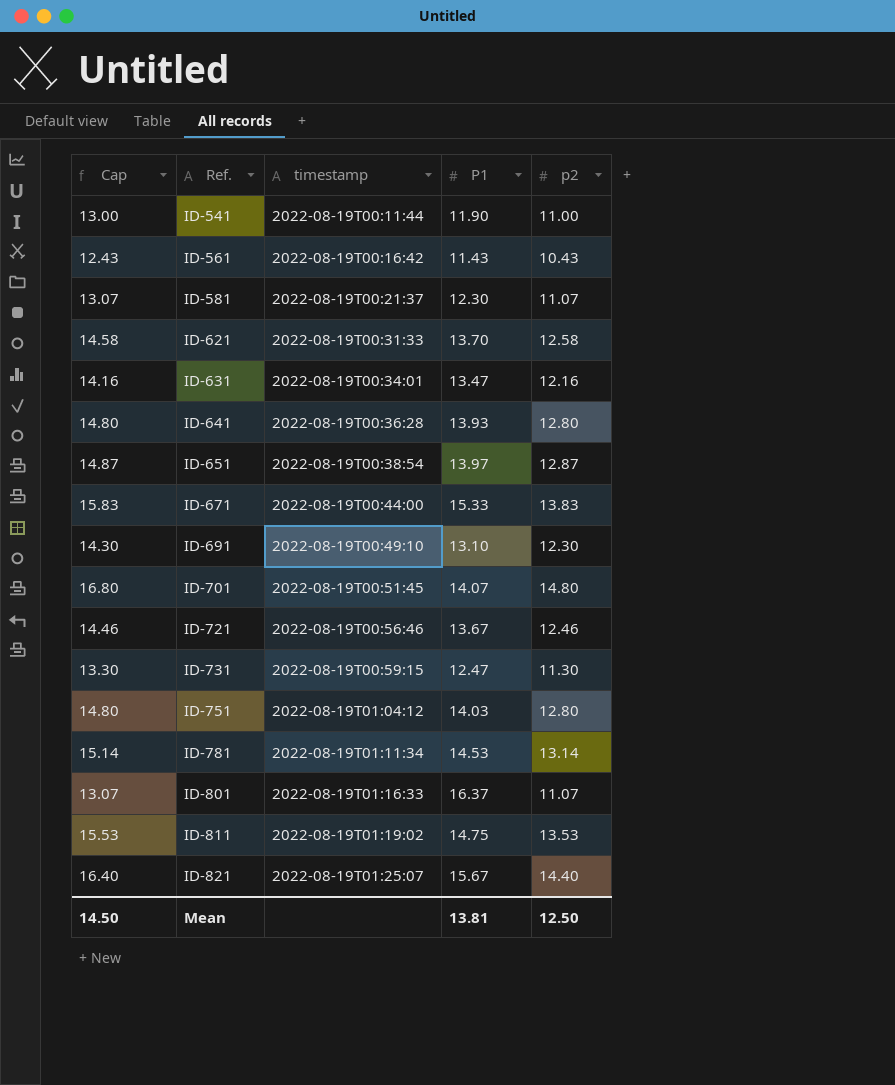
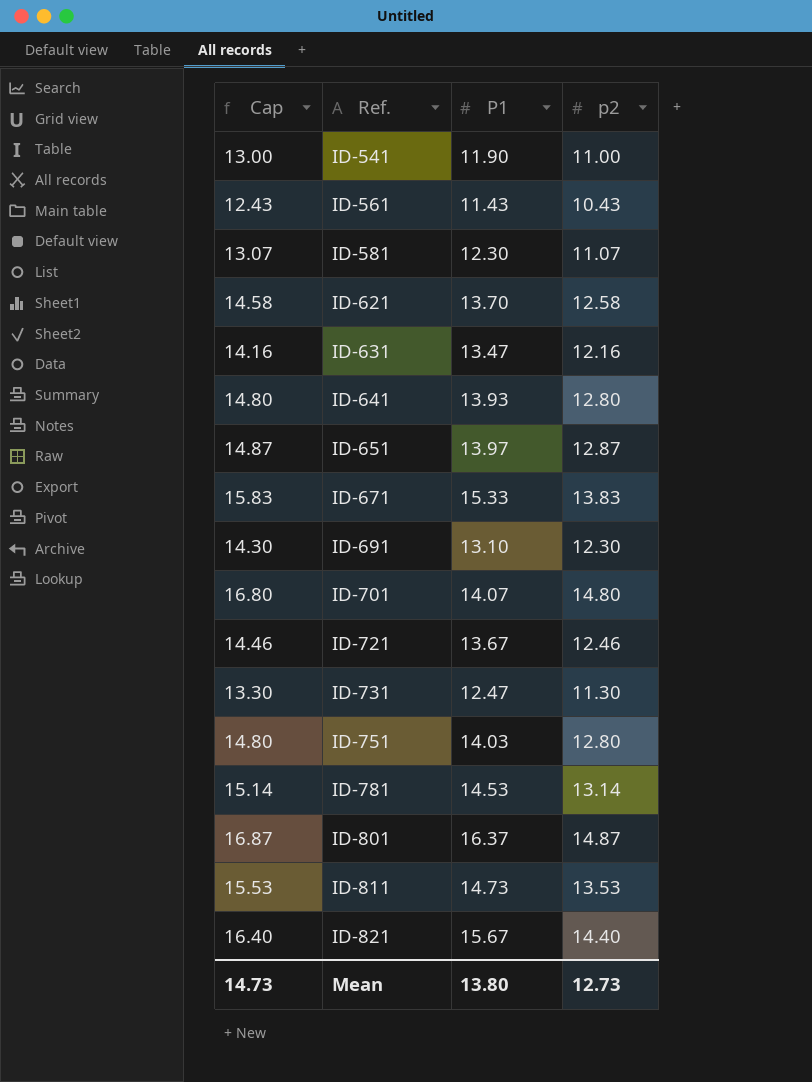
column timestamp | position: 3 -> none
ID-801 | Cap: 13.07 -> 16.87
ID-801 | p2: 11.07 -> 14.87
ID-811 | P1: 14.75 -> 14.73
Mean | Cap: 14.50 -> 14.73
Mean | P1: 13.81 -> 13.80
Mean | p2: 12.50 -> 12.73

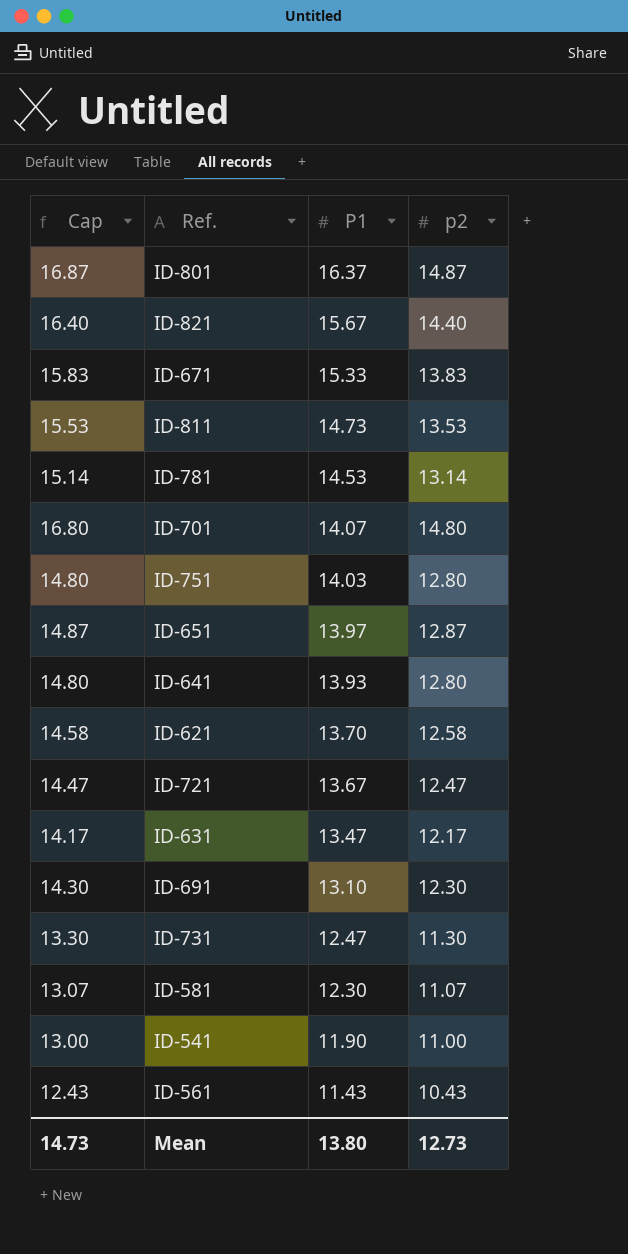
row order: Ref. ascending -> P1 descending
ID-721 | Cap: 14.46 -> 14.47
ID-721 | p2: 12.46 -> 12.47
ID-631 | Cap: 14.16 -> 14.17
ID-631 | p2: 12.16 -> 12.17

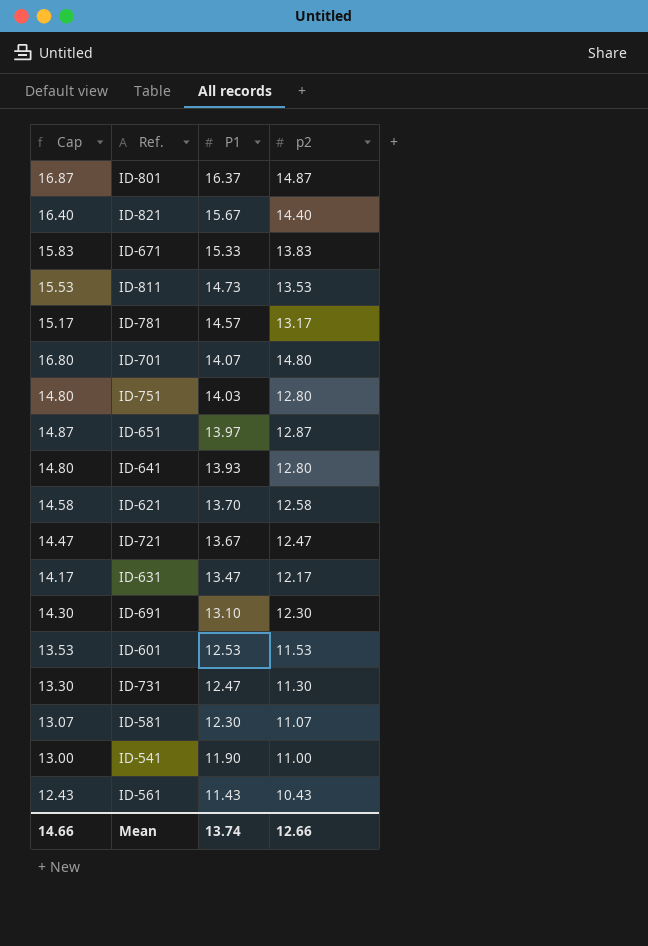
ID-781 | Cap: 15.14 -> 15.17
ID-781 | P1: 14.53 -> 14.57
ID-781 | p2: 13.14 -> 13.17
row ID-601: none -> 13.53 | 12.53 | 11.53
Mean | Cap: 14.73 -> 14.66
Mean | P1: 13.80 -> 13.74
Mean | p2: 12.73 -> 12.66

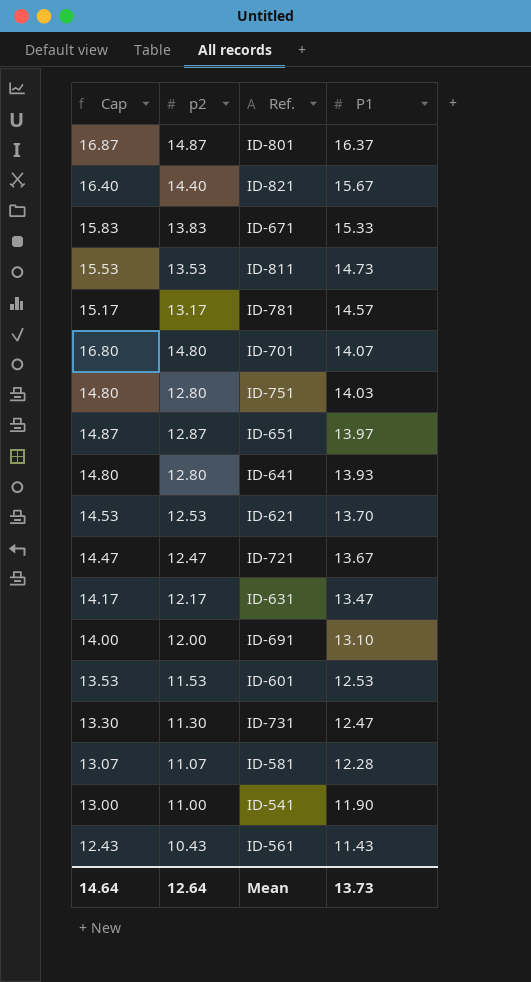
column p2 | position: 4 -> 2
ID-621 | Cap: 14.58 -> 14.53
ID-621 | p2: 12.58 -> 12.53
ID-691 | Cap: 14.30 -> 14.00
ID-691 | p2: 12.30 -> 12.00
ID-581 | P1: 12.30 -> 12.28
Mean | Cap: 14.66 -> 14.64
Mean | p2: 12.66 -> 12.64
Mean | P1: 13.74 -> 13.73

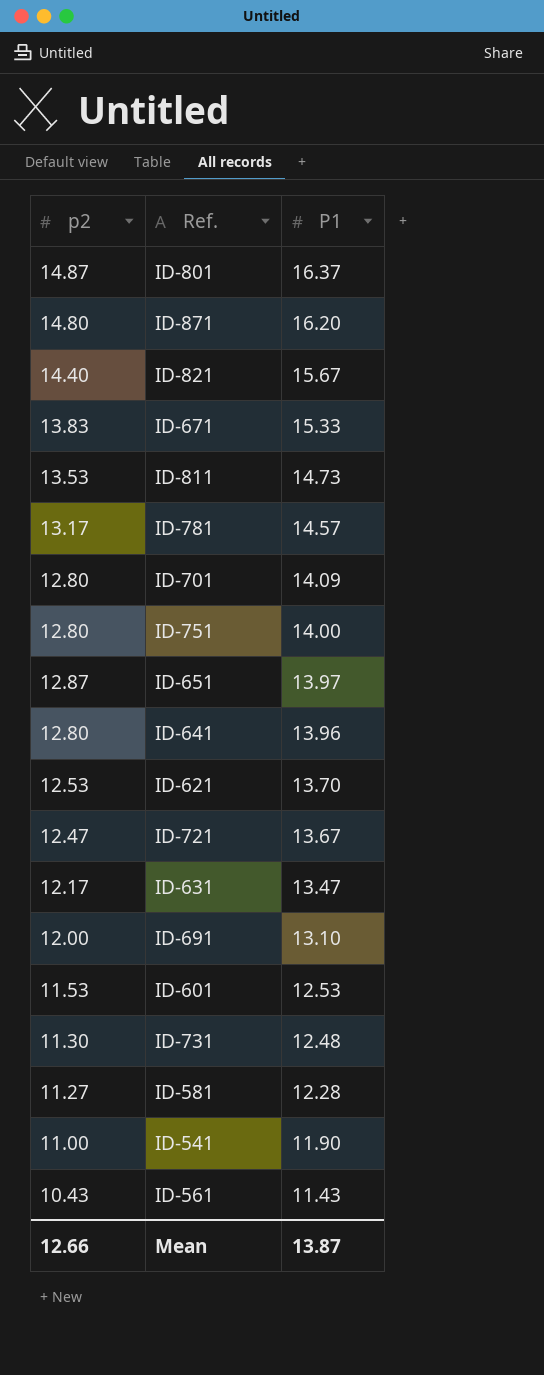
column Cap | formula: [p2] + 2 -> none
row ID-871: none -> 14.80 | 16.20
ID-701 | p2: 14.80 -> 12.80
ID-701 | P1: 14.07 -> 14.09
ID-751 | P1: 14.03 -> 14.00
ID-641 | P1: 13.93 -> 13.96
ID-731 | P1: 12.47 -> 12.48
ID-581 | p2: 11.07 -> 11.27
Mean | p2: 12.64 -> 12.66
Mean | P1: 13.73 -> 13.87

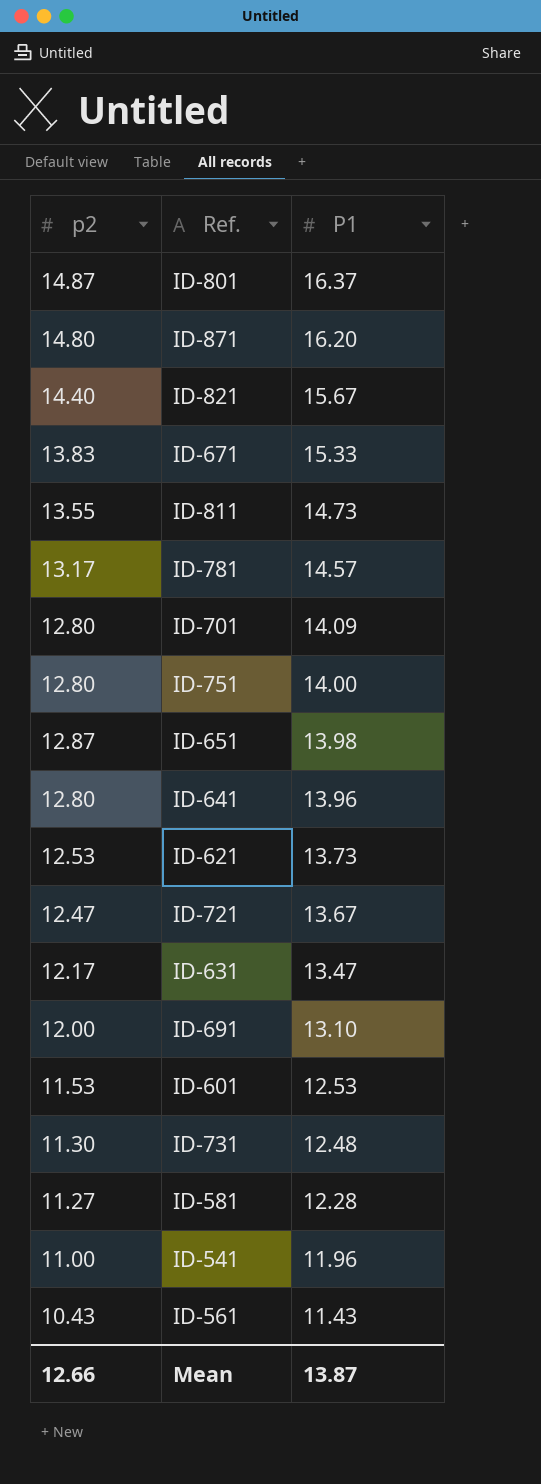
ID-811 | p2: 13.53 -> 13.55
ID-651 | P1: 13.97 -> 13.98
ID-621 | P1: 13.70 -> 13.73
ID-541 | P1: 11.90 -> 11.96

